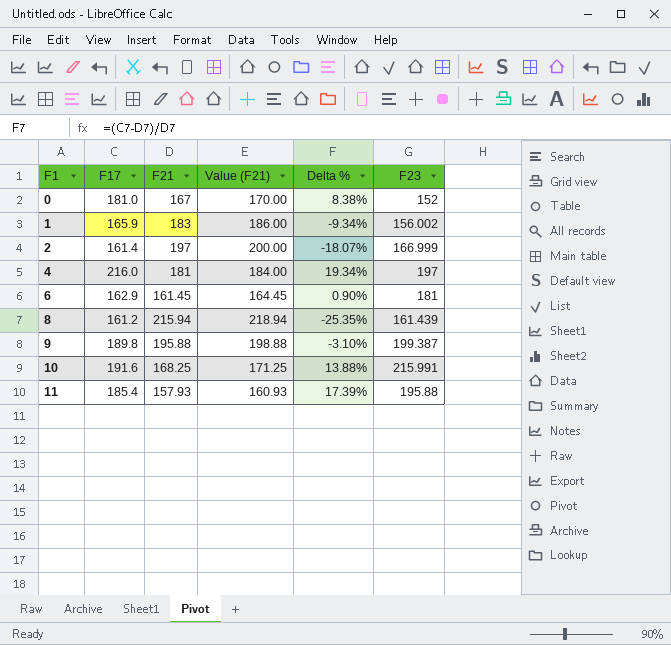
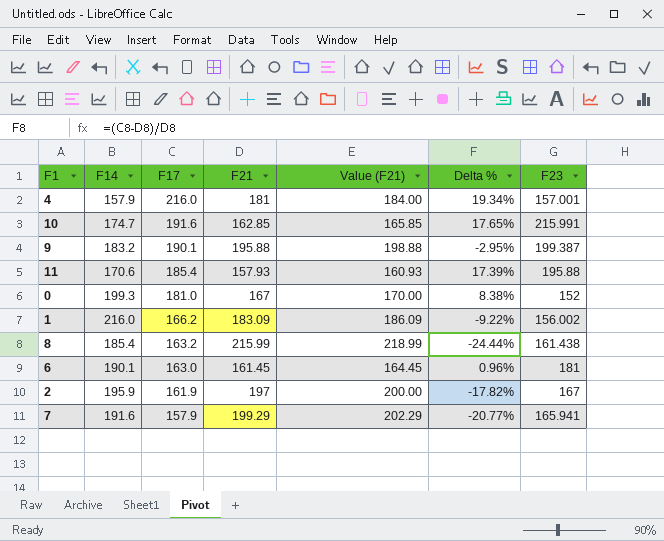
row order: F1 ascending -> F17 descending
column F14 | position: none -> 2
4 | F23: 197 -> 157.001
10 | F21: 168.25 -> 162.85
10 | Value (F21): 171.25 -> 165.85
10 | Delta %: 13.88% -> 17.65%
9 | F17: 189.8 -> 190.1
9 | Delta %: -3.10% -> -2.95%
1 | F17: 165.9 -> 166.2
1 | F21: 183 -> 183.09
1 | Value (F21): 186.00 -> 186.09
1 | Delta %: -9.34% -> -9.22%
8 | F17: 161.2 -> 163.2
8 | F21: 215.94 -> 215.99
8 | Value (F21): 218.94 -> 218.99
8 | Delta %: -25.35% -> -24.44%
8 | F23: 161.439 -> 161.438
6 | F17: 162.9 -> 163.0
6 | Delta %: 0.90% -> 0.96%
2 | F17: 161.4 -> 161.9
2 | Delta %: -18.07% -> -17.82%
2 | F23: 166.999 -> 167
row 7: none -> 191.6 | 157.9 | 199.29 | 202.29 | -20.77% | 165.941

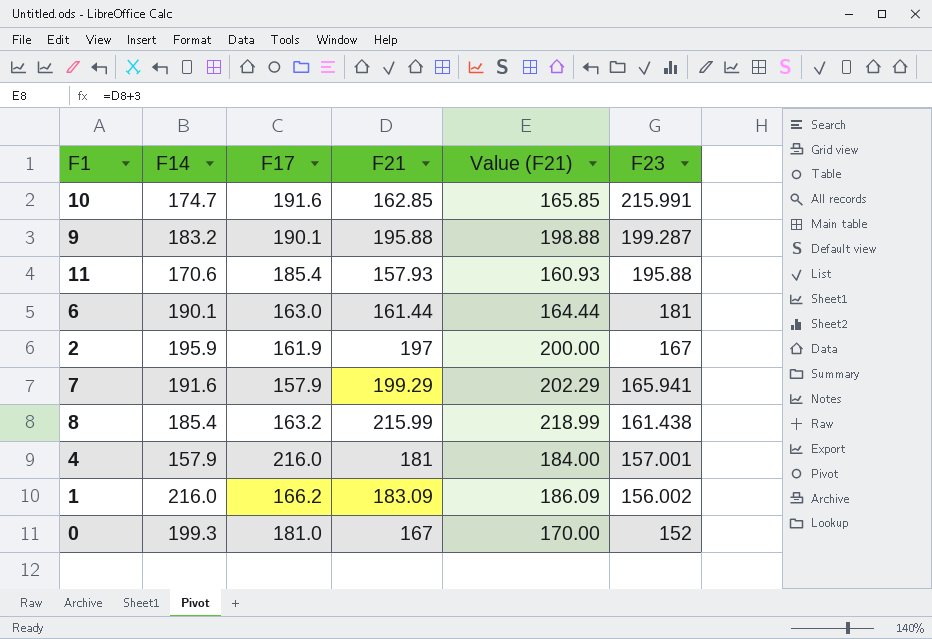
row order: F17 descending -> F23 descending
column Delta % | formula: ([F17] - [F21]) / [F21] -> none
9 | F23: 199.387 -> 199.287
6 | F21: 161.45 -> 161.44
6 | Value (F21): 164.45 -> 164.44

